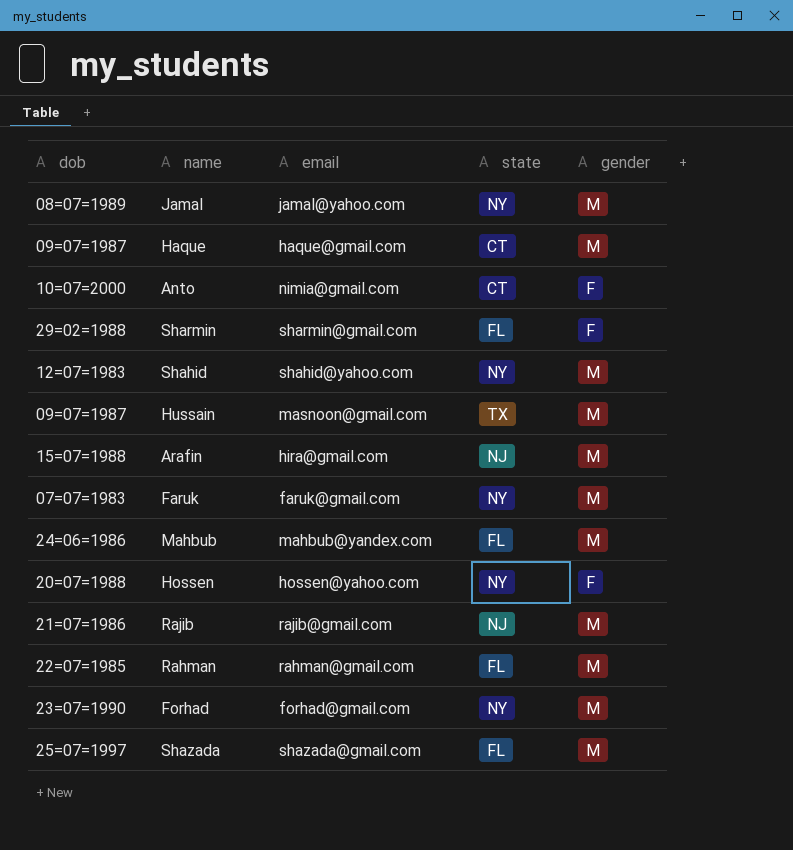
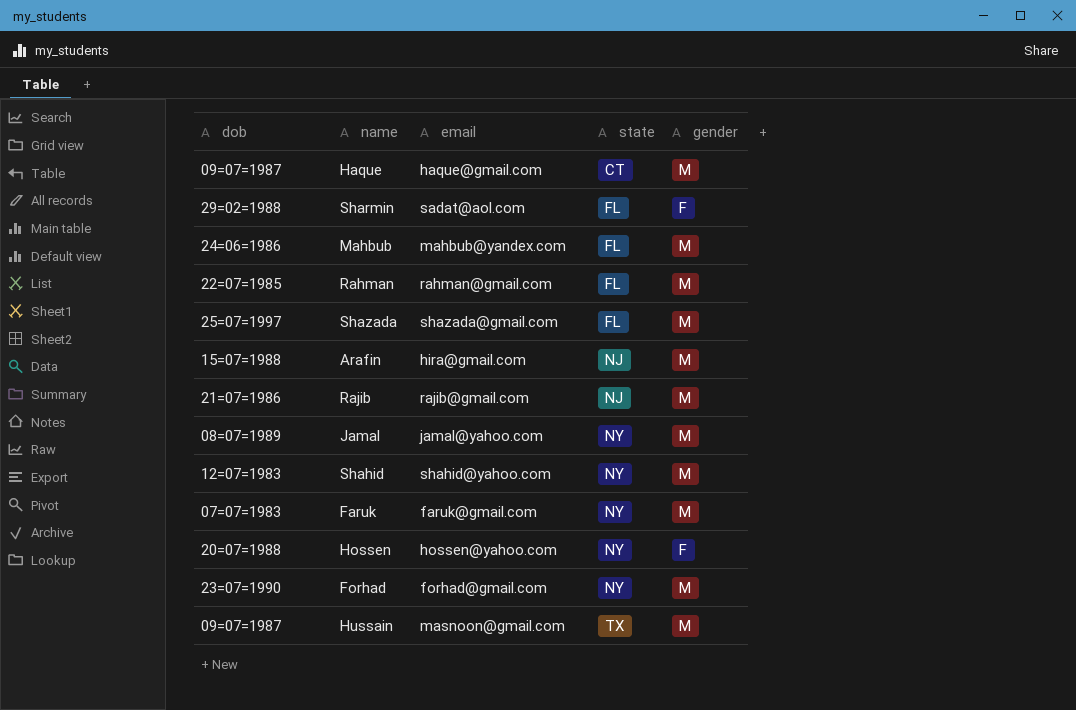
row order: none -> state ascending
row Anto: 10=07=2000 | nimia@gmail.com | CT | F -> none
Sharmin | email: sharmin@gmail.com -> sadat@aol.com

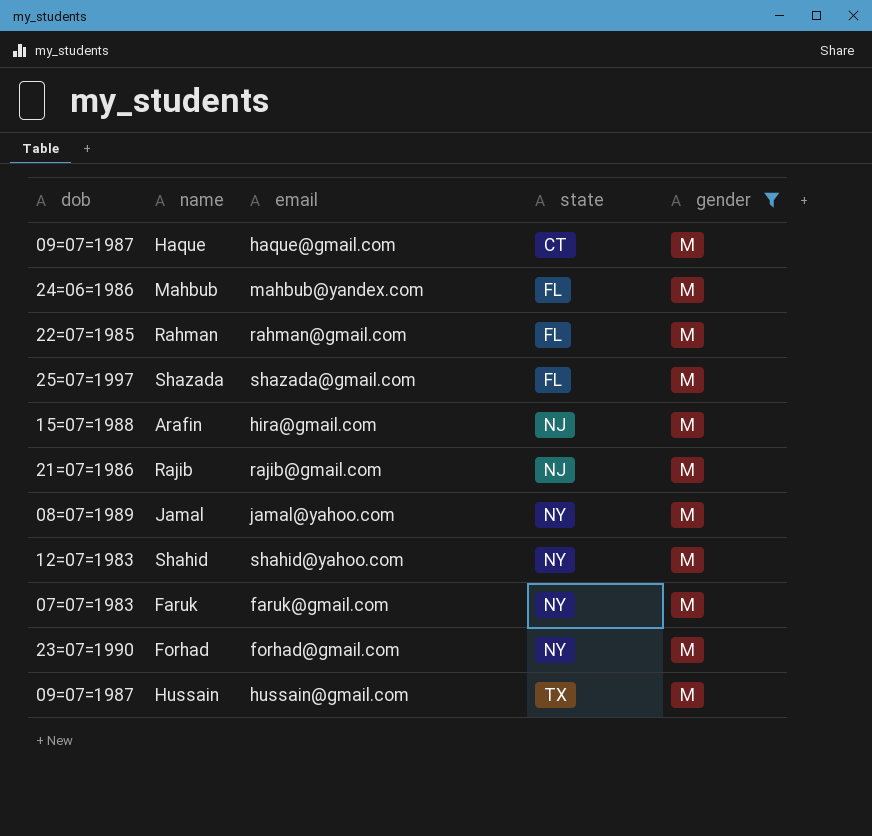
filter: none -> gender = M
Hussain | email: masnoon@gmail.com -> hussain@gmail.com

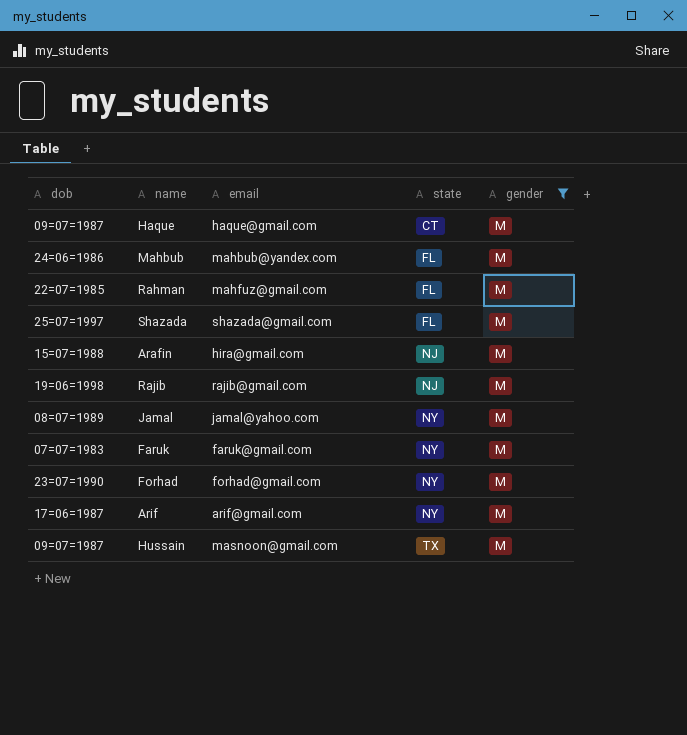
row Shahid: 12=07=1983 | shahid@yahoo.com | NY | M -> none
Rahman | email: rahman@gmail.com -> mahfuz@gmail.com
Rajib | dob: 21=07=1986 -> 19=06=1998
row Arif: none -> 17=06=1987 | arif@gmail.com | NY | M
Hussain | email: hussain@gmail.com -> masnoon@gmail.com

